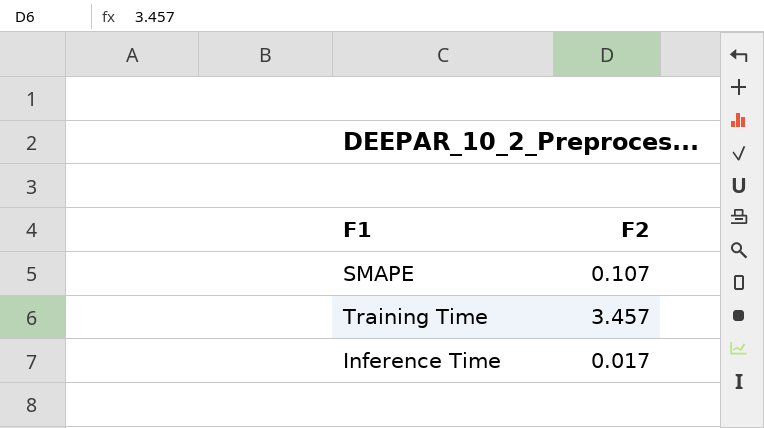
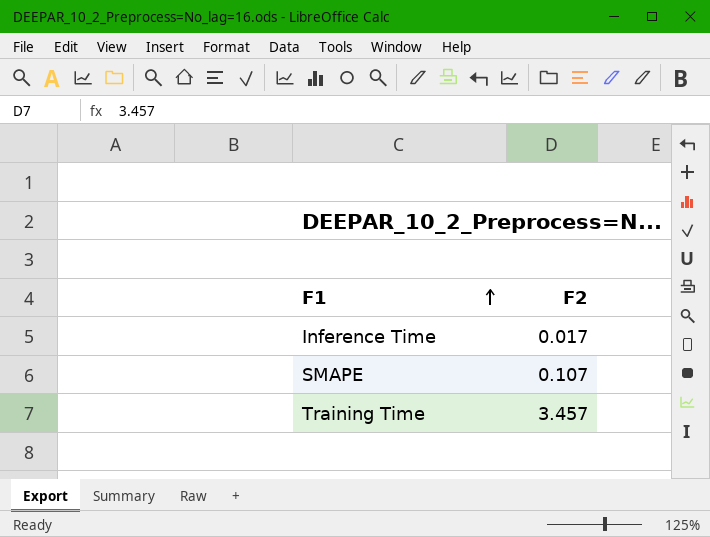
row order: none -> F1 ascending

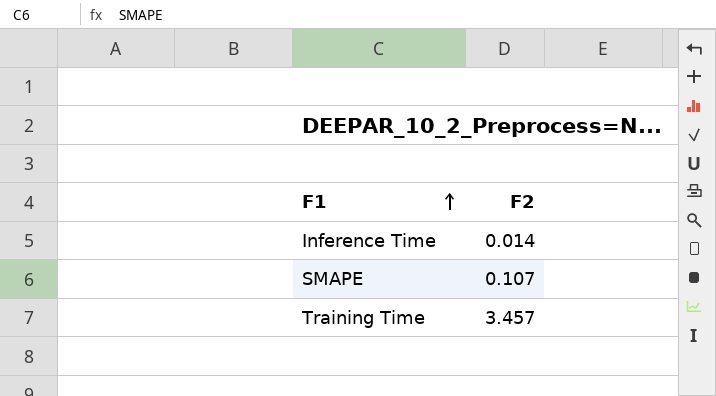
Inference Time | F2: 0.017 -> 0.014

